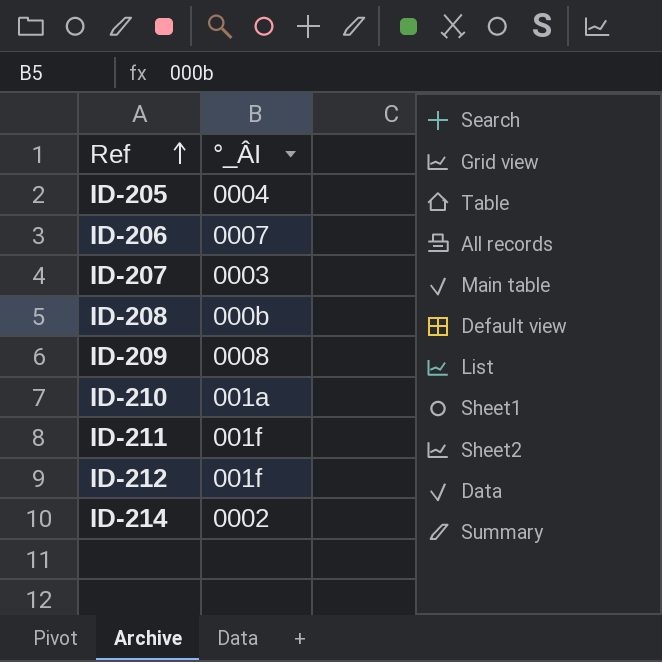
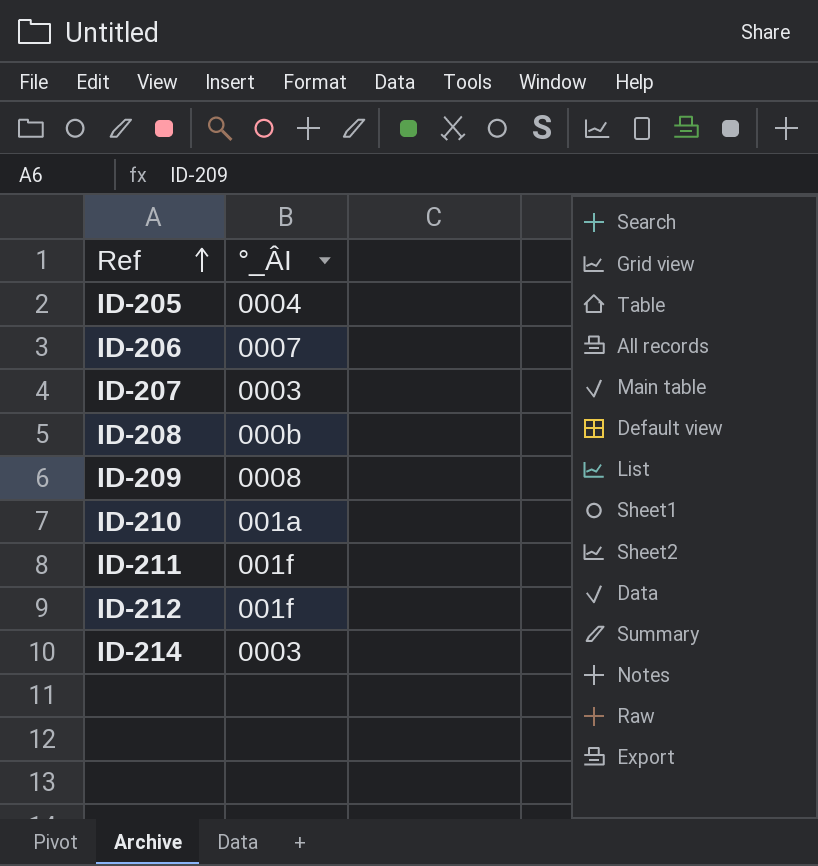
ID-214 | °_ÂI: 0002 -> 0003

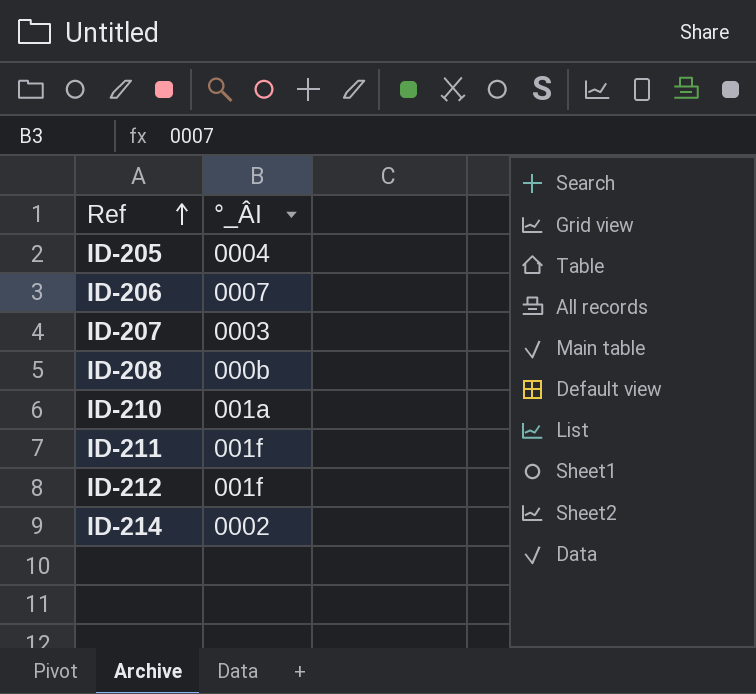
row ID-209: 0008 -> none
ID-214 | °_ÂI: 0003 -> 0002

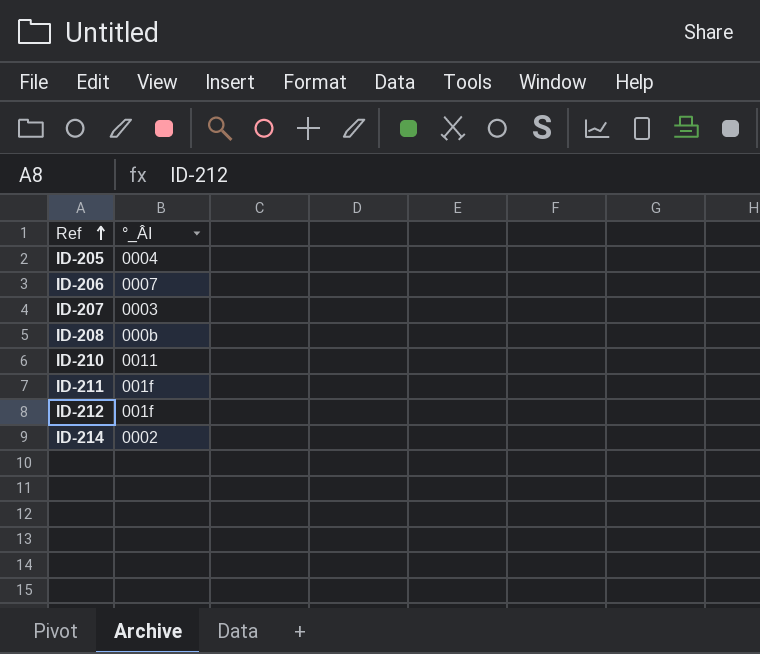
ID-210 | °_ÂI: 001a -> 0011

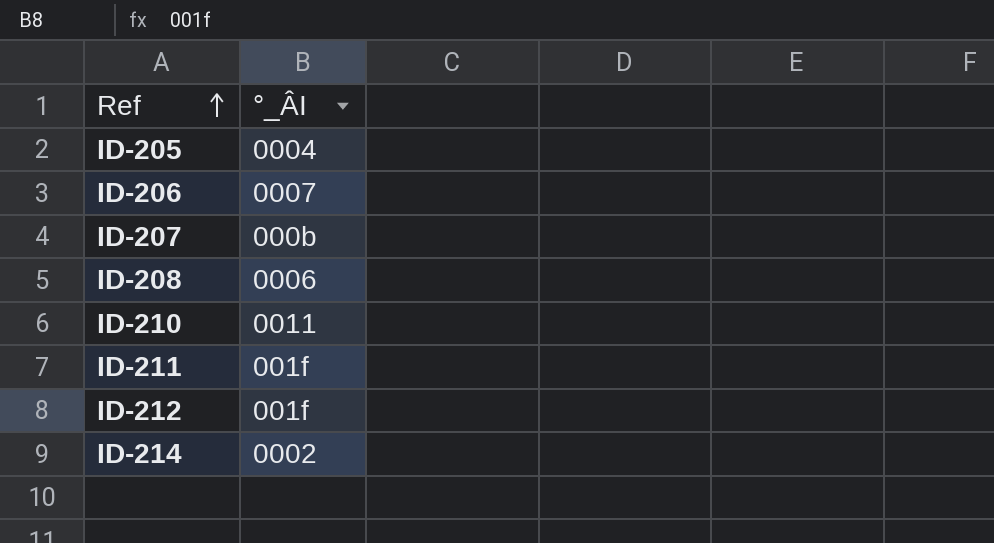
ID-207 | °_ÂI: 0003 -> 000b
ID-208 | °_ÂI: 000b -> 0006

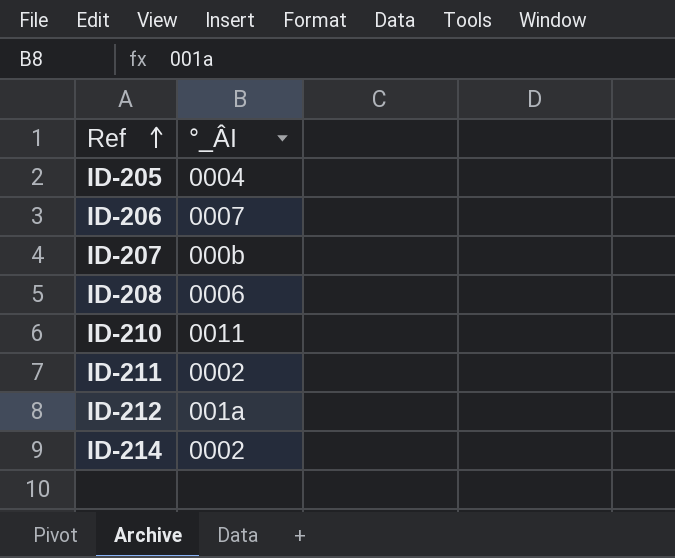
ID-211 | °_ÂI: 001f -> 0002
ID-212 | °_ÂI: 001f -> 001a

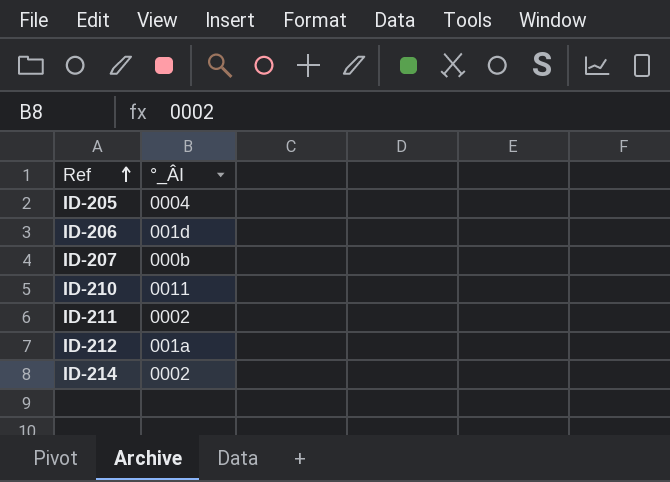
row ID-208: 0006 -> none
ID-206 | °_ÂI: 0007 -> 001d

